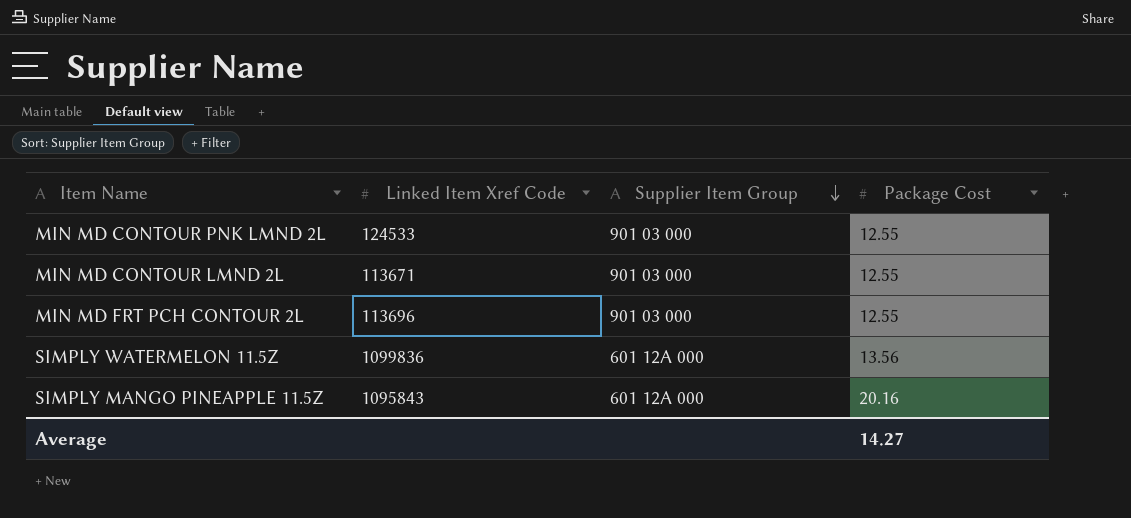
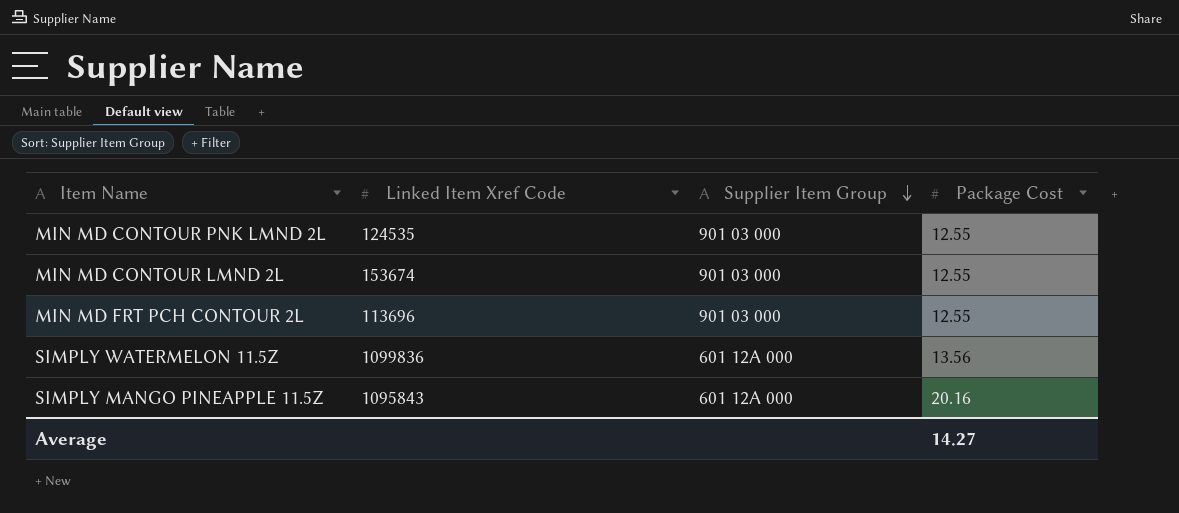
MIN MD CONTOUR PNK LMND 2L | Linked Item Xref Code: 124533 -> 124535
MIN MD CONTOUR LMND 2L | Linked Item Xref Code: 113671 -> 153674

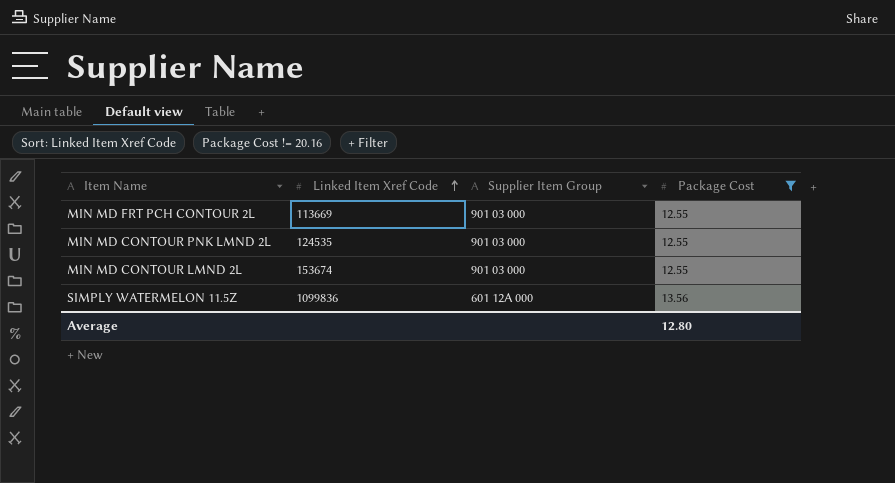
filter: none -> Package Cost != 20.16
row order: Supplier Item Group descending -> Linked Item Xref Code ascending
MIN MD FRT PCH CONTOUR 2L | Linked Item Xref Code: 113696 -> 113669
Average | Package Cost: 14.27 -> 12.80

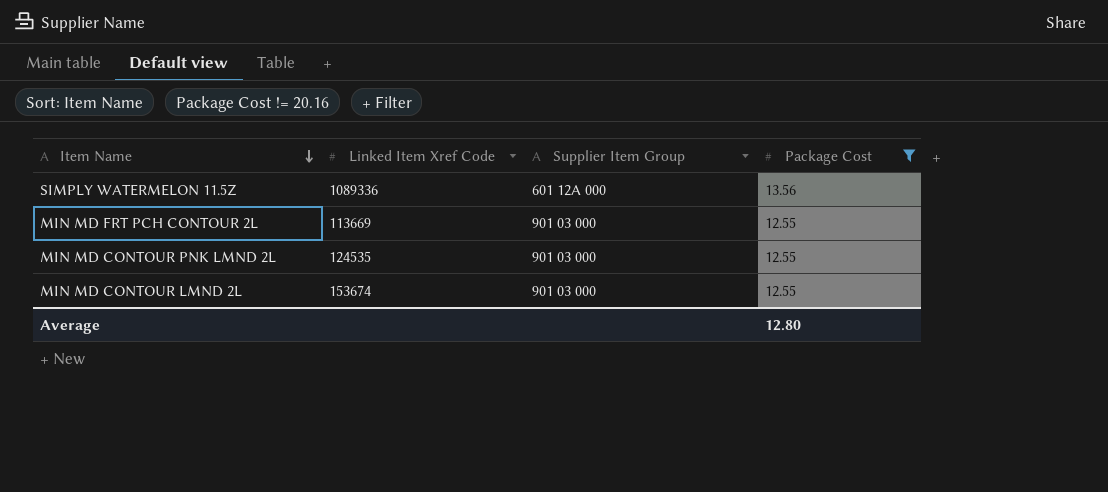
row order: Linked Item Xref Code ascending -> Item Name descending
SIMPLY WATERMELON 11.5Z | Linked Item Xref Code: 1099836 -> 1089336

